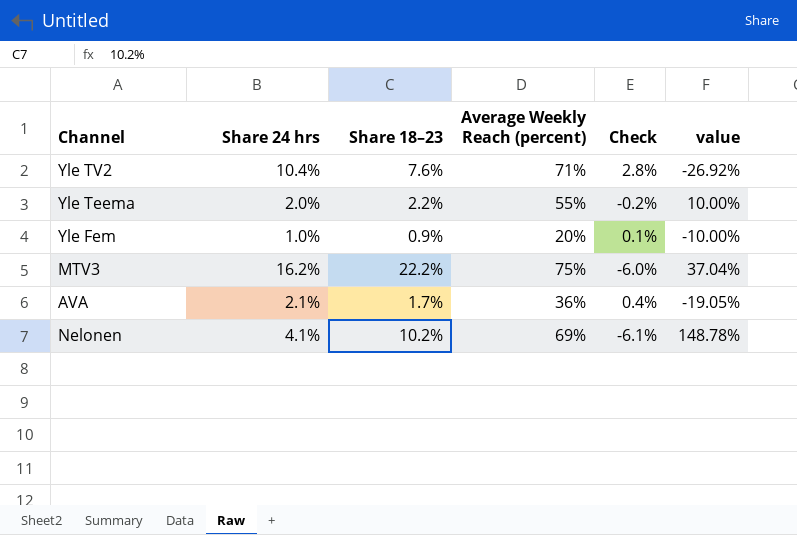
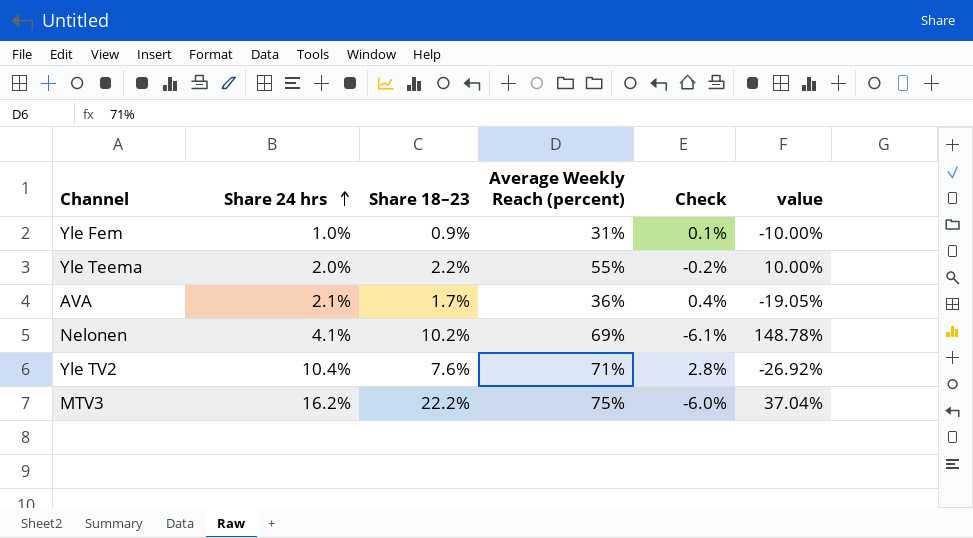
row order: none -> Share 24 hrs ascending
Yle Fem | Average Weekly Reach (percent): 20% -> 31%

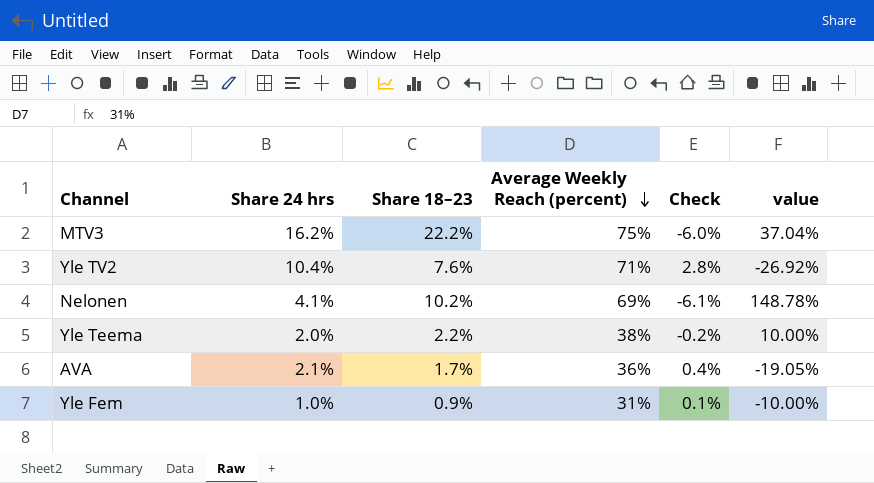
row order: Share 24 hrs ascending -> Average Weekly Reach (percent) descending
Yle Teema | Average Weekly Reach (percent): 55% -> 38%

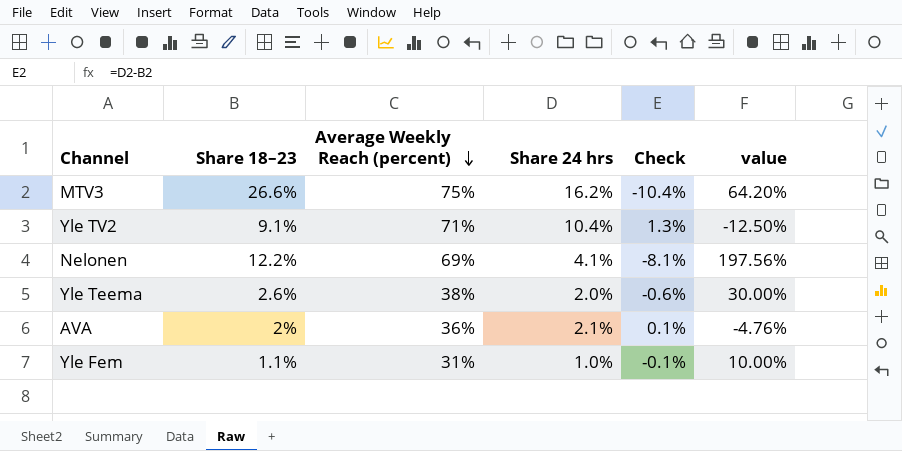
column Share 24 hrs | position: 2 -> 4
MTV3 | Share 18–23: 22.2% -> 26.6%
MTV3 | Check: -6.0% -> -10.4%
MTV3 | value: 37.04% -> 64.20%
Yle TV2 | Share 18–23: 7.6% -> 9.1%
Yle TV2 | Check: 2.8% -> 1.3%
Yle TV2 | value: -26.92% -> -12.50%
Nelonen | Share 18–23: 10.2% -> 12.2%
Nelonen | Check: -6.1% -> -8.1%
Nelonen | value: 148.78% -> 197.56%
Yle Teema | Share 18–23: 2.2% -> 2.6%
Yle Teema | Check: -0.2% -> -0.6%
Yle Teema | value: 10.00% -> 30.00%
AVA | Share 18–23: 1.7% -> 2%
AVA | Check: 0.4% -> 0.1%
AVA | value: -19.05% -> -4.76%
Yle Fem | Share 18–23: 0.9% -> 1.1%
Yle Fem | Check: 0.1% -> -0.1%
Yle Fem | value: -10.00% -> 10.00%

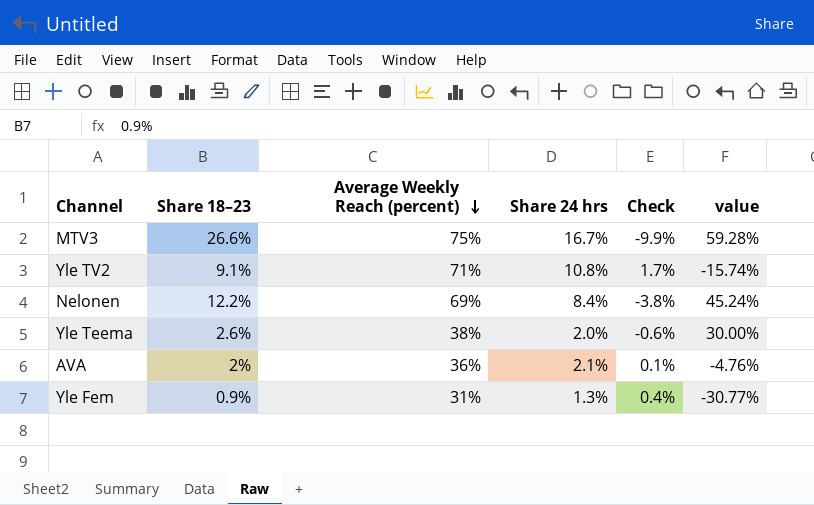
MTV3 | Share 24 hrs: 16.2% -> 16.7%
MTV3 | Check: -10.4% -> -9.9%
MTV3 | value: 64.20% -> 59.28%
Yle TV2 | Share 24 hrs: 10.4% -> 10.8%
Yle TV2 | Check: 1.3% -> 1.7%
Yle TV2 | value: -12.50% -> -15.74%
Nelonen | Share 24 hrs: 4.1% -> 8.4%
Nelonen | Check: -8.1% -> -3.8%
Nelonen | value: 197.56% -> 45.24%
Yle Fem | Share 18–23: 1.1% -> 0.9%
Yle Fem | Share 24 hrs: 1.0% -> 1.3%
Yle Fem | Check: -0.1% -> 0.4%
Yle Fem | value: 10.00% -> -30.77%

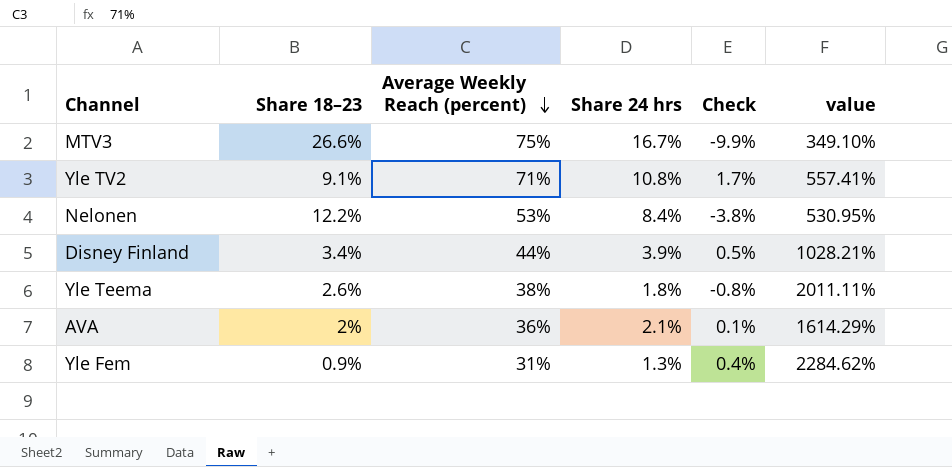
column value | formula: ([Share 18–23] - [Share 24 hrs]) / [Share 24 hrs] -> ([Average Weekly Reach (percent)] - [Share 24 hrs]) / [Share 24 hrs]
Nelonen | Average Weekly Reach (percent): 69% -> 53%
row Disney Finland: none -> 3.4% | 44% | 3.9% | 0.5% | 1028.21%
Yle Teema | Share 24 hrs: 2.0% -> 1.8%
Yle Teema | Check: -0.6% -> -0.8%

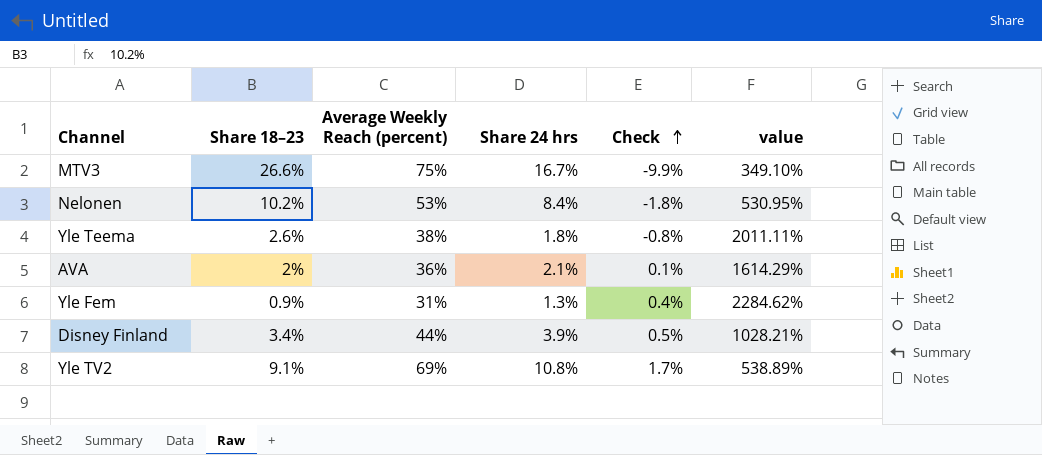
row order: Average Weekly Reach (percent) descending -> Check ascending
Nelonen | Share 18–23: 12.2% -> 10.2%
Nelonen | Check: -3.8% -> -1.8%
Yle TV2 | Average Weekly Reach (percent): 71% -> 69%
Yle TV2 | value: 557.41% -> 538.89%

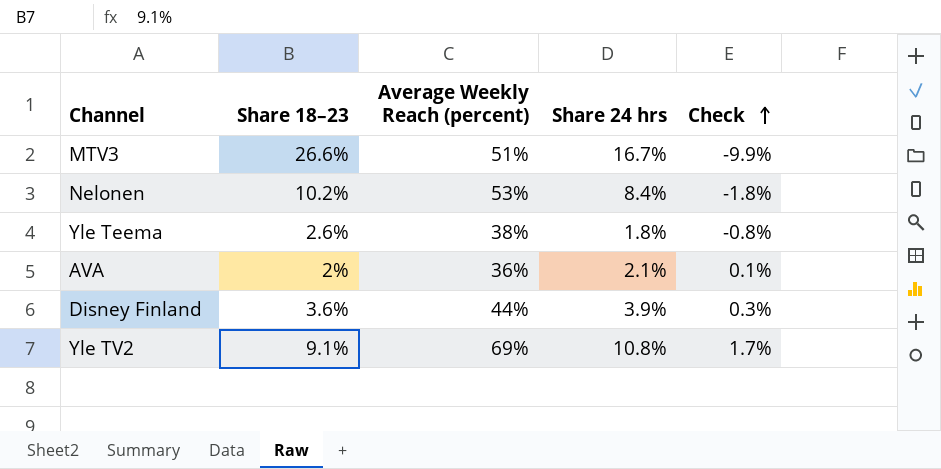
column value | formula: ([Average Weekly Reach (percent)] - [Share 24 hrs]) / [Share 24 hrs] -> none
row Yle Fem: 0.9% | 31% | 1.3% | 0.4% | 2284.62% -> none
MTV3 | Average Weekly Reach (percent): 75% -> 51%
Disney Finland | Share 18–23: 3.4% -> 3.6%
Disney Finland | Check: 0.5% -> 0.3%

